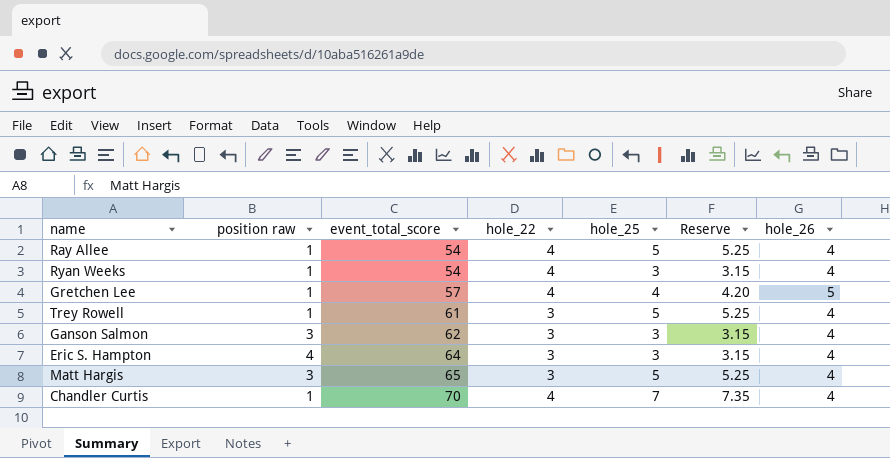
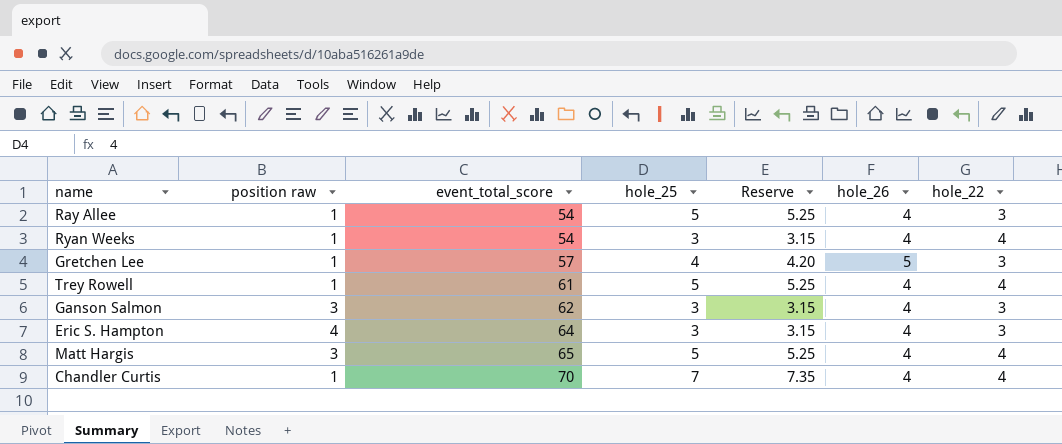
column hole_22 | position: 4 -> 7
Ray Allee | hole_22: 4 -> 3
Gretchen Lee | hole_22: 4 -> 3
Trey Rowell | hole_22: 3 -> 4
Matt Hargis | hole_22: 3 -> 4

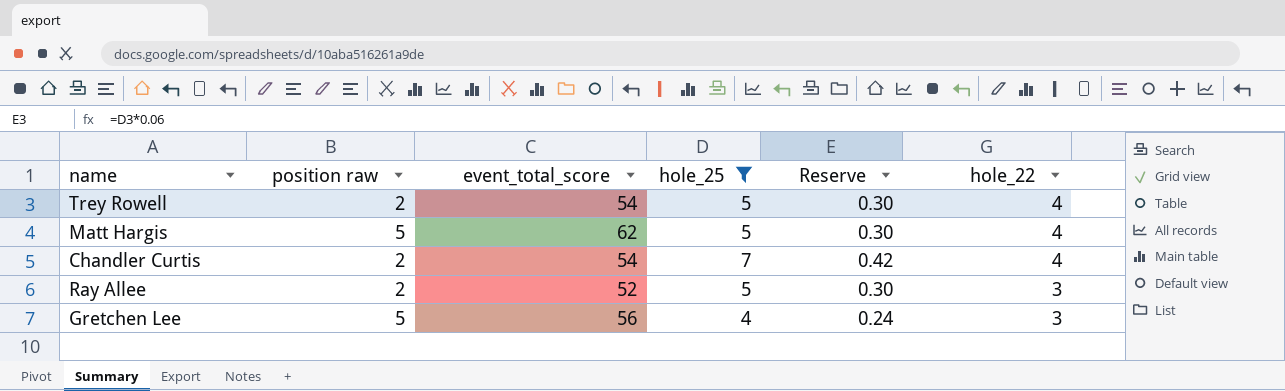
filter: none -> hole_25 != 3
row order: event_total_score ascending -> hole_22 descending
column hole_26 | position: 6 -> none
column Reserve | formula: [hole_25] * 1.05 -> [hole_25] * 0.06
Trey Rowell | position raw: 1 -> 2
Trey Rowell | event_total_score: 61 -> 54
Matt Hargis | position raw: 3 -> 5
Matt Hargis | event_total_score: 65 -> 62
Chandler Curtis | position raw: 1 -> 2
Chandler Curtis | event_total_score: 70 -> 54
Ray Allee | position raw: 1 -> 2
Ray Allee | event_total_score: 54 -> 52
Gretchen Lee | position raw: 1 -> 5
Gretchen Lee | event_total_score: 57 -> 56

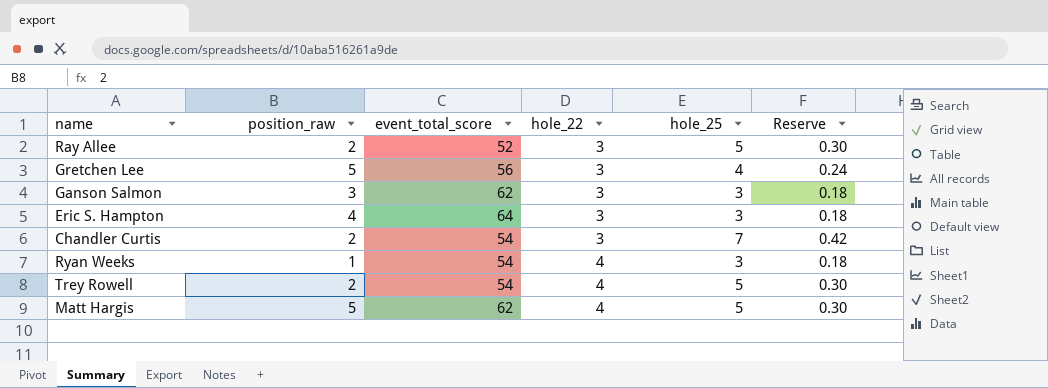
filter: hole_25 != 3 -> none
row order: hole_22 descending -> hole_22 ascending
column name: position raw -> position_raw
column hole_22 | position: 6 -> 4
Chandler Curtis | hole_22: 4 -> 3

